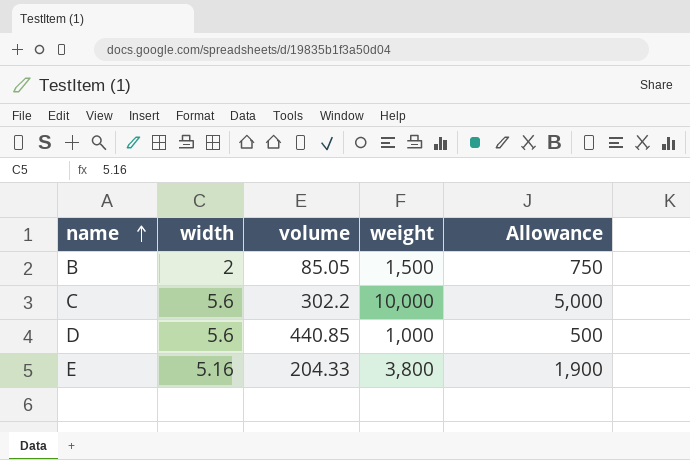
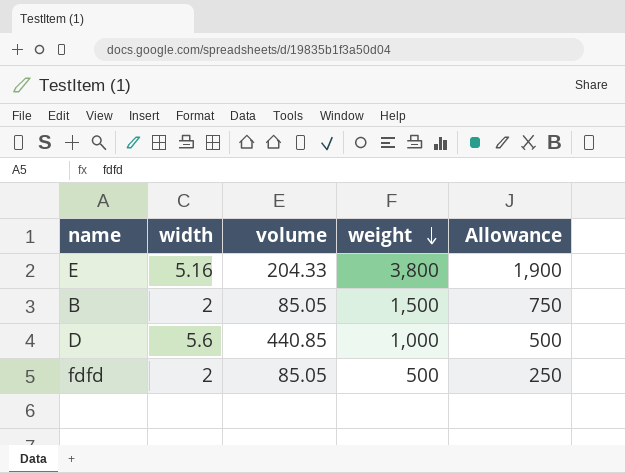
row order: name ascending -> weight descending
row C: 5.6 | 302.2 | 10,000 | 5,000 -> none
row fdfd: none -> 2 | 85.05 | 500 | 250

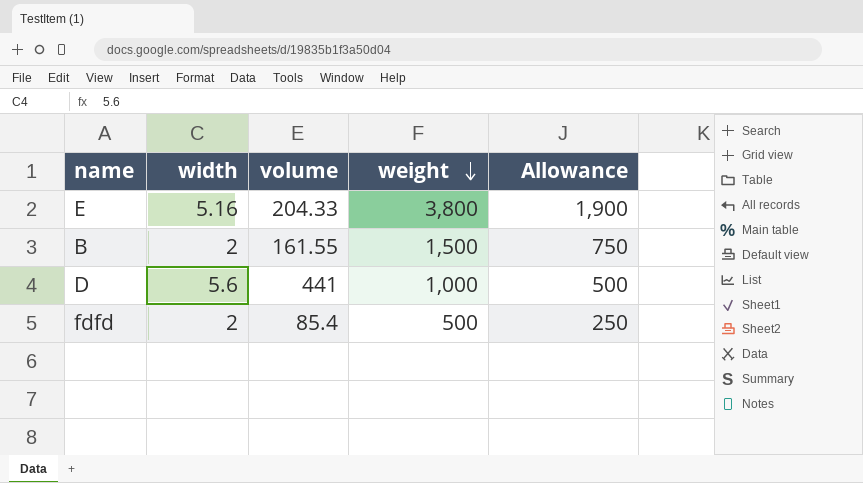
B | volume: 85.05 -> 161.55
D | volume: 440.85 -> 441
fdfd | volume: 85.05 -> 85.4

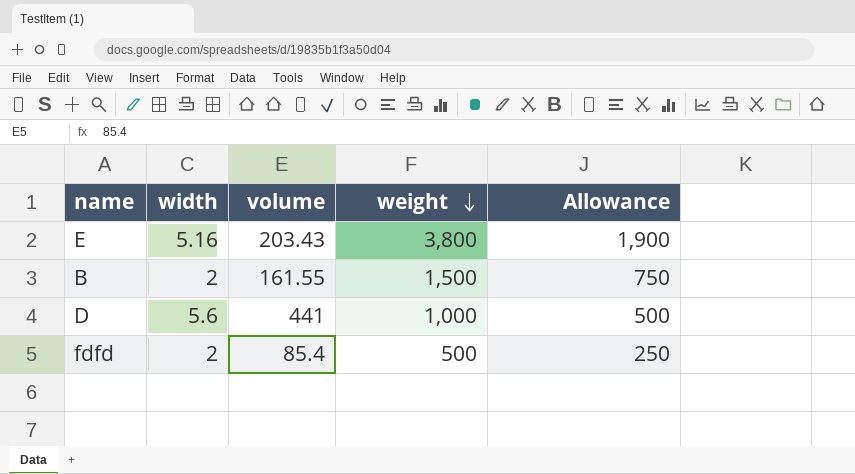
E | volume: 204.33 -> 203.43

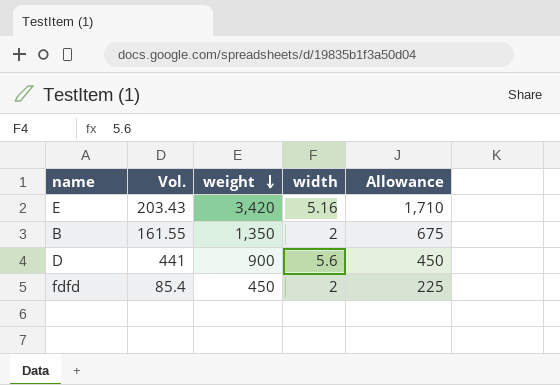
column name: volume -> Vol.
column width | position: 2 -> 4
E | weight: 3,800 -> 3,420
E | Allowance: 1,900 -> 1,710
B | weight: 1,500 -> 1,350
B | Allowance: 750 -> 675
D | weight: 1,000 -> 900
D | Allowance: 500 -> 450
fdfd | weight: 500 -> 450
fdfd | Allowance: 250 -> 225

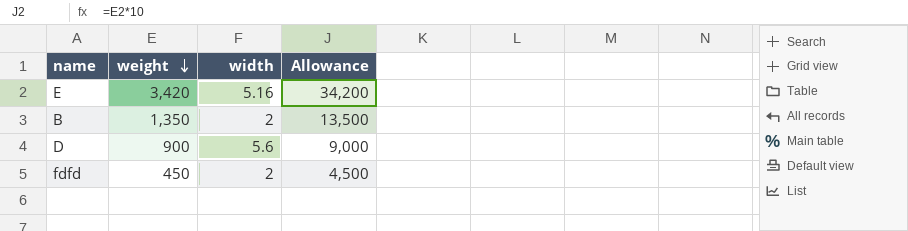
column Vol. | position: 2 -> none
column Allowance | formula: [weight] * 0.5 -> [weight] * 10

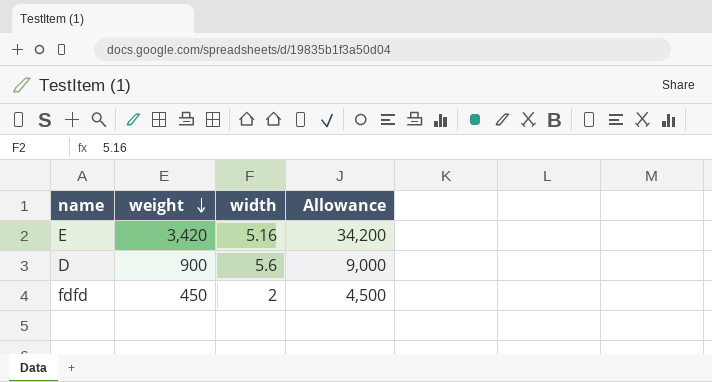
row B: 1,350 | 2 | 13,500 -> none

